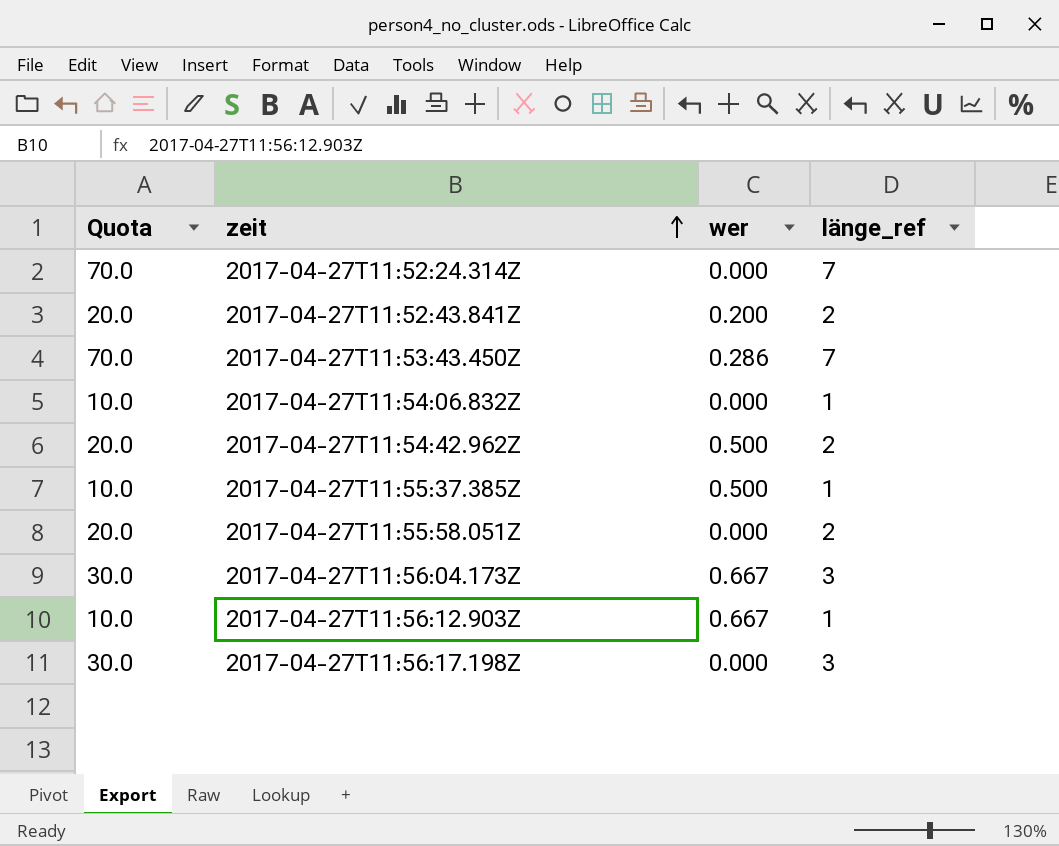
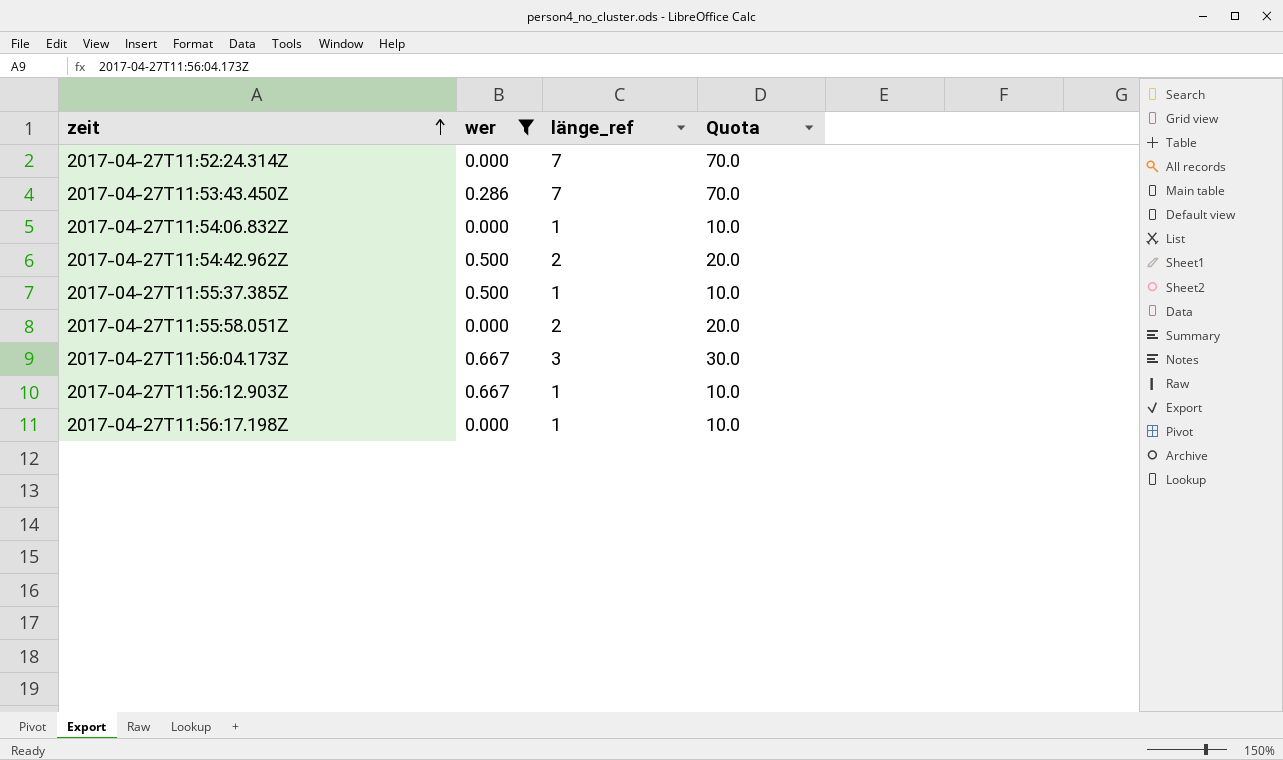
filter: none -> wer != 0.200
column Quota | position: 1 -> 4
2017-04-27T11:56:17.198Z | länge_ref: 3 -> 1
2017-04-27T11:56:17.198Z | Quota: 30.0 -> 10.0

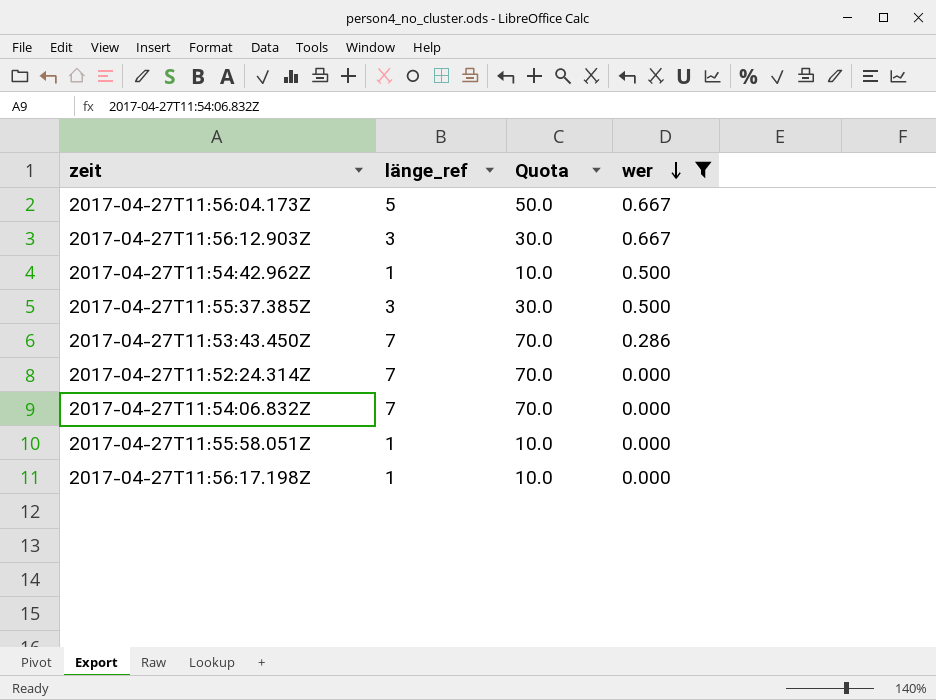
row order: zeit ascending -> wer descending
column wer | position: 2 -> 4
2017-04-27T11:56:04.173Z | länge_ref: 3 -> 5
2017-04-27T11:56:04.173Z | Quota: 30.0 -> 50.0
2017-04-27T11:56:12.903Z | länge_ref: 1 -> 3
2017-04-27T11:56:12.903Z | Quota: 10.0 -> 30.0
2017-04-27T11:54:42.962Z | länge_ref: 2 -> 1
2017-04-27T11:54:42.962Z | Quota: 20.0 -> 10.0
2017-04-27T11:55:37.385Z | länge_ref: 1 -> 3
2017-04-27T11:55:37.385Z | Quota: 10.0 -> 30.0
2017-04-27T11:54:06.832Z | länge_ref: 1 -> 7
2017-04-27T11:54:06.832Z | Quota: 10.0 -> 70.0
2017-04-27T11:55:58.051Z | länge_ref: 2 -> 1
2017-04-27T11:55:58.051Z | Quota: 20.0 -> 10.0

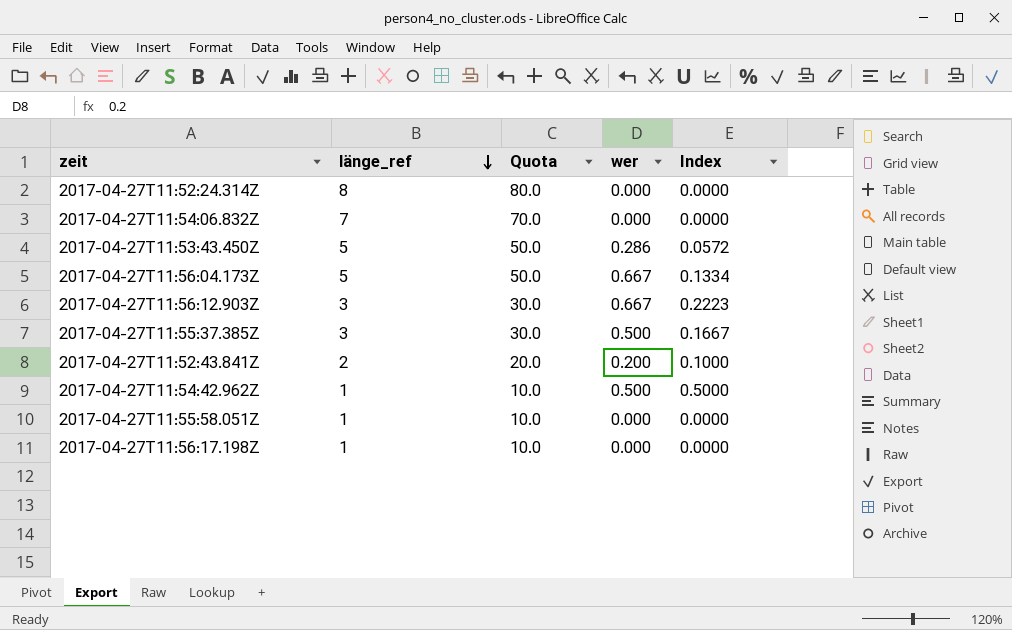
filter: wer != 0.200 -> none
row order: wer descending -> länge_ref descending
column Index | formula: none -> [wer] / [länge_ref]
2017-04-27T11:52:24.314Z | länge_ref: 7 -> 8
2017-04-27T11:52:24.314Z | Quota: 70.0 -> 80.0
2017-04-27T11:53:43.450Z | länge_ref: 7 -> 5
2017-04-27T11:53:43.450Z | Quota: 70.0 -> 50.0

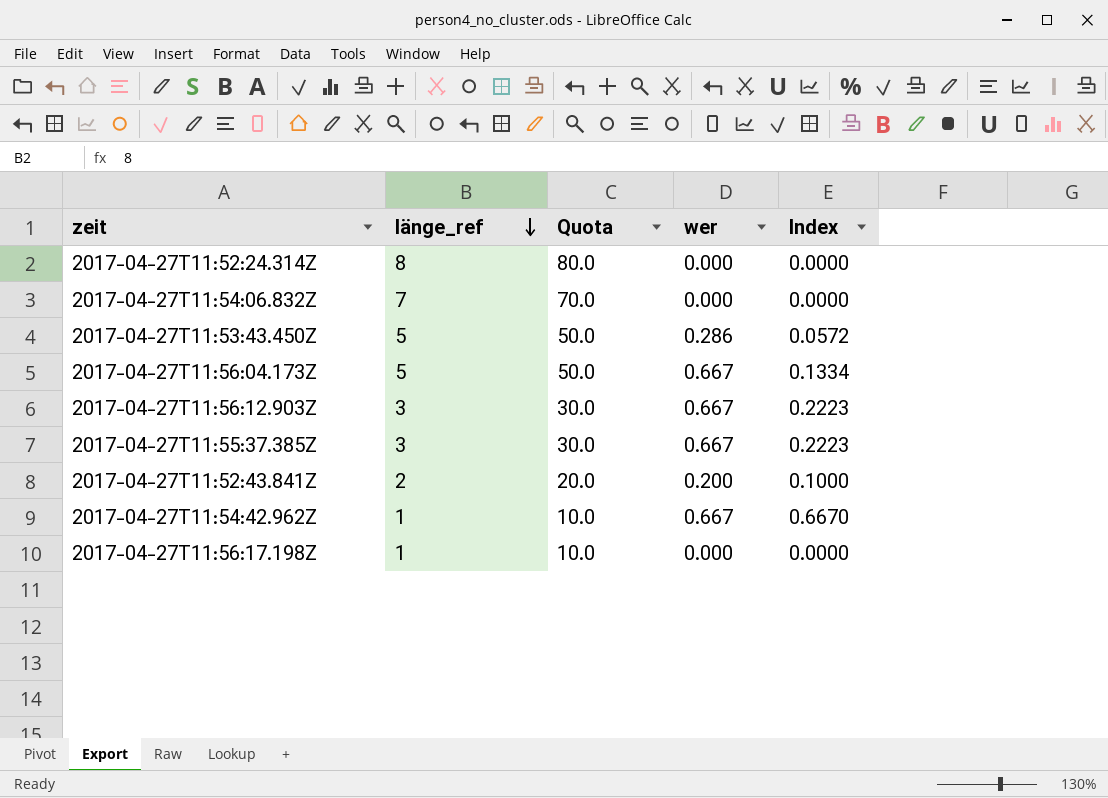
row 2017-04-27T11:55:58.051Z: 1 | 10.0 | 0.000 | 0.0000 -> none
2017-04-27T11:55:37.385Z | wer: 0.500 -> 0.667
2017-04-27T11:55:37.385Z | Index: 0.1667 -> 0.2223
2017-04-27T11:54:42.962Z | wer: 0.500 -> 0.667
2017-04-27T11:54:42.962Z | Index: 0.5000 -> 0.6670

